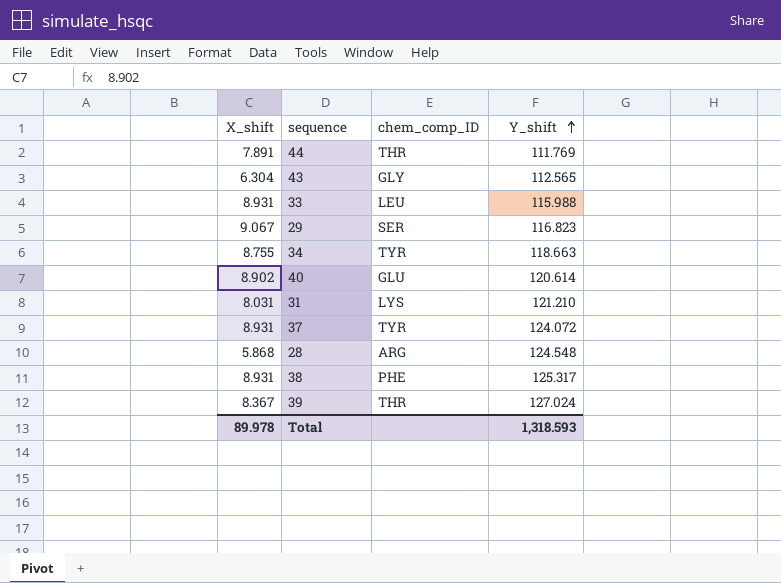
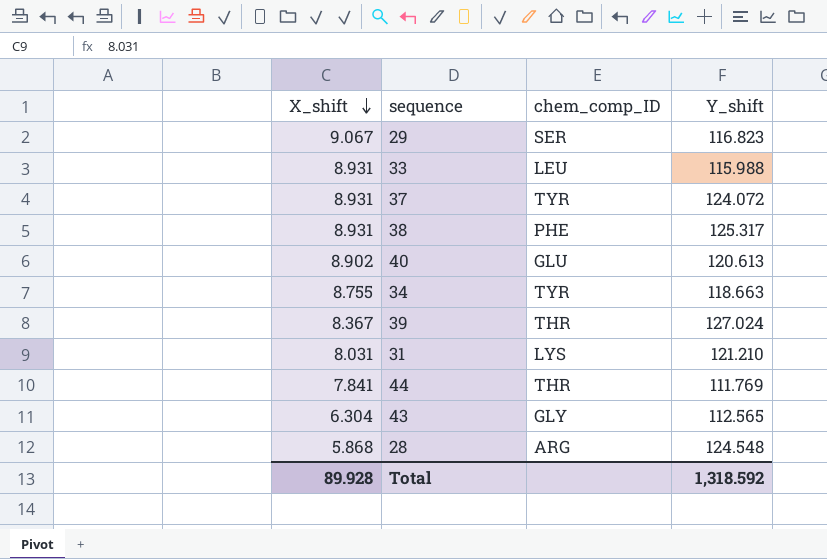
row order: Y_shift ascending -> X_shift descending
40 | Y_shift: 120.614 -> 120.613
44 | X_shift: 7.891 -> 7.841
Total | X_shift: 89.978 -> 89.928
Total | Y_shift: 1,318.593 -> 1,318.592

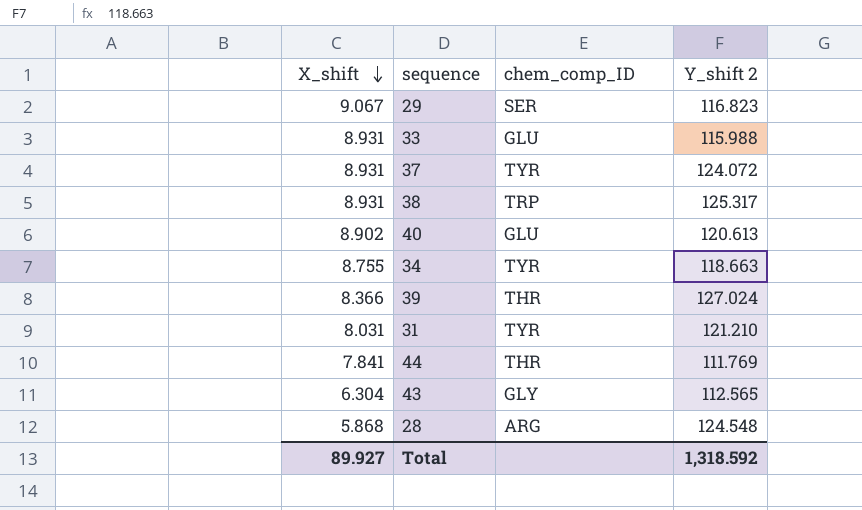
column name: Y_shift -> Y_shift 2
33 | chem_comp_ID: LEU -> GLU
38 | chem_comp_ID: PHE -> TRP
39 | X_shift: 8.367 -> 8.366
31 | chem_comp_ID: LYS -> TYR
Total | X_shift: 89.928 -> 89.927

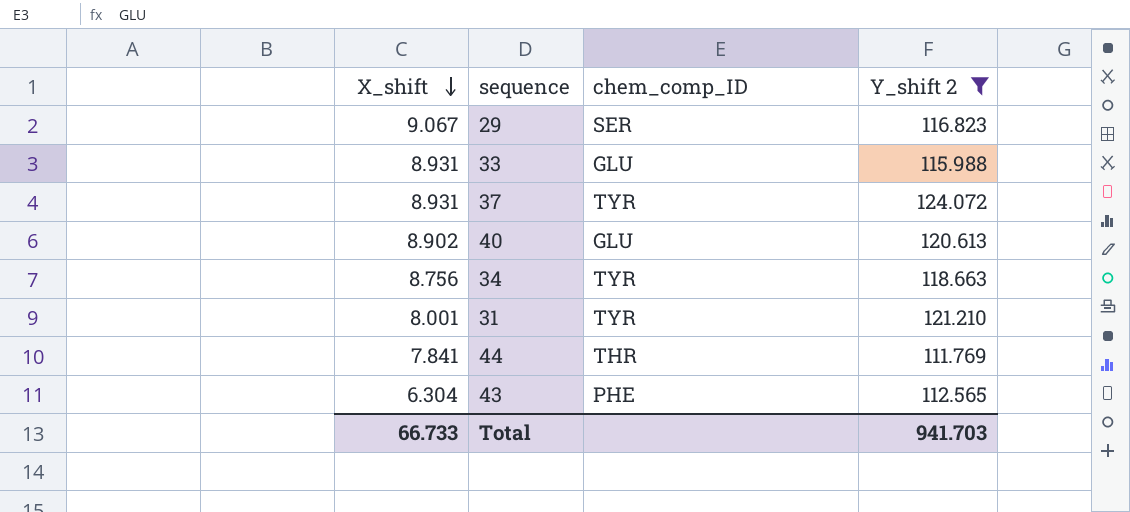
filter: none -> Y_shift 2 <= 124.072
34 | X_shift: 8.755 -> 8.756
31 | X_shift: 8.031 -> 8.001
43 | chem_comp_ID: GLY -> PHE
Total | X_shift: 89.927 -> 66.733
Total | Y_shift 2: 1,318.592 -> 941.703

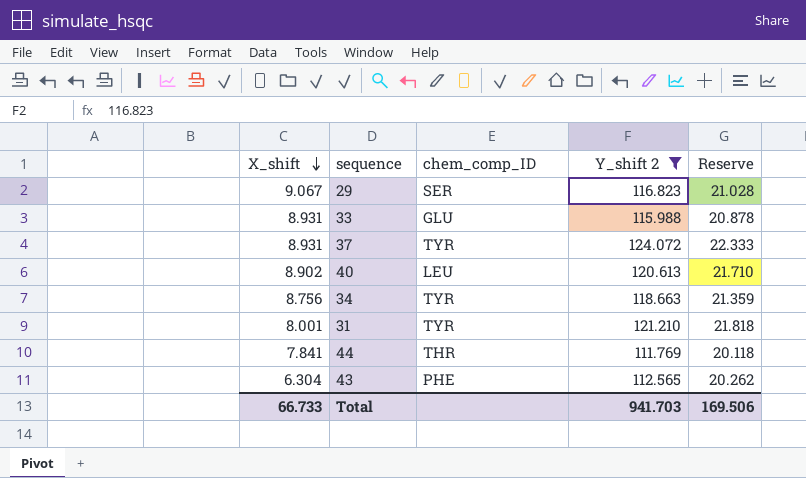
column Reserve | formula: none -> [Y_shift 2] * 0.18
40 | chem_comp_ID: GLU -> LEU

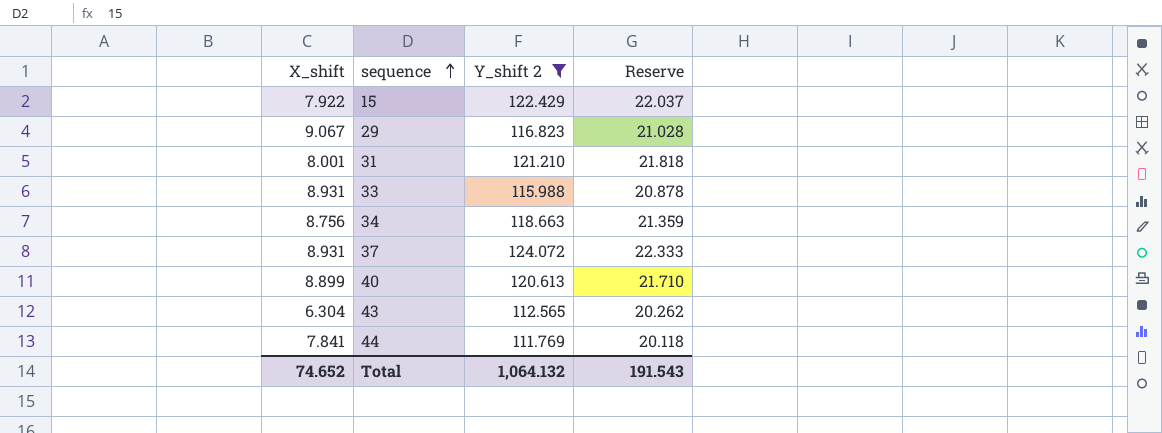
row order: X_shift descending -> sequence ascending
column chem_comp_ID | position: 3 -> none
row 15: none -> 7.922 | 122.429 | 22.037
40 | X_shift: 8.902 -> 8.899
Total | X_shift: 66.733 -> 74.652
Total | Y_shift 2: 941.703 -> 1,064.132
Total | Reserve: 169.506 -> 191.543

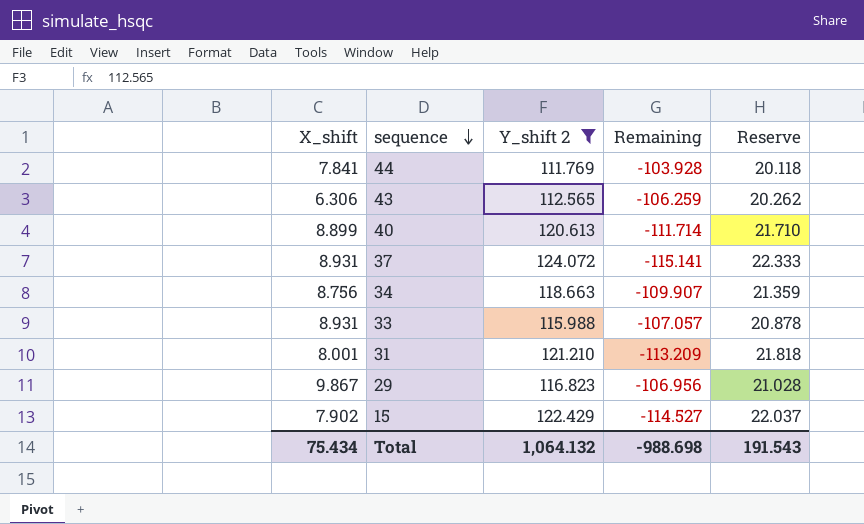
row order: sequence ascending -> sequence descending
column Remaining | formula: none -> [X_shift] - [Y_shift 2]
43 | X_shift: 6.304 -> 6.306
29 | X_shift: 9.067 -> 9.867
15 | X_shift: 7.922 -> 7.902
Total | X_shift: 74.652 -> 75.434

